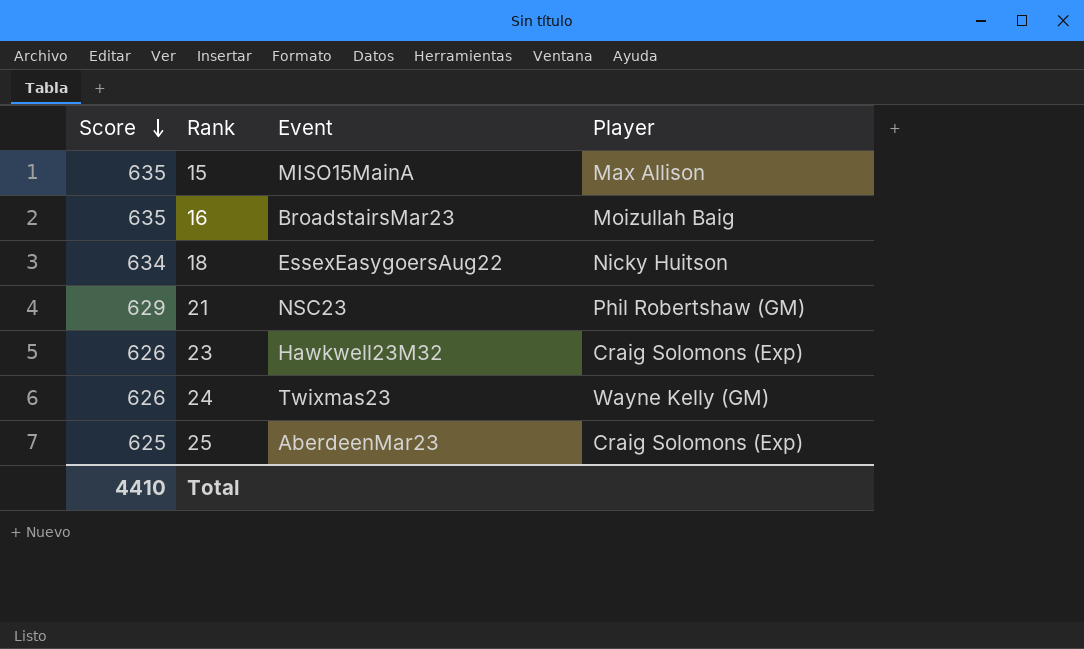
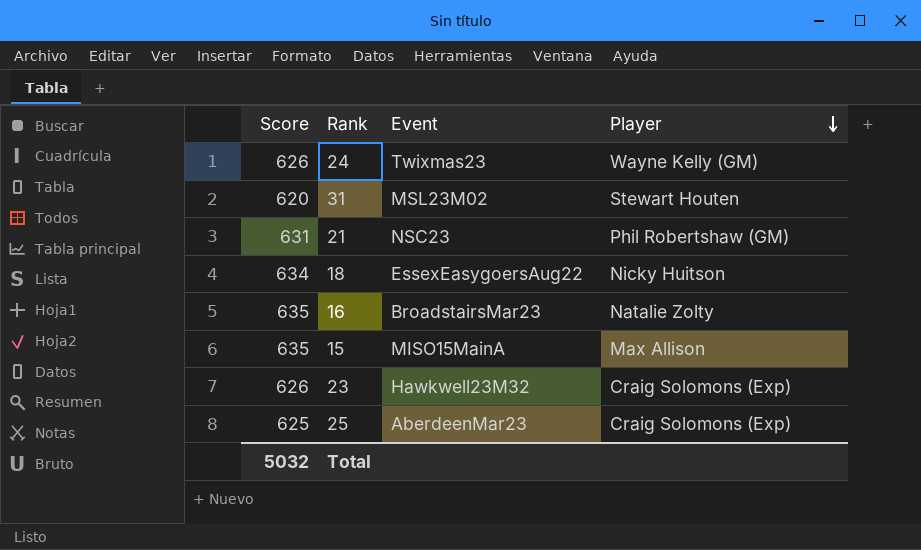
row order: Score descending -> Player descending
row 31: none -> 620 | MSL23M02 | Stewart Houten
21 | Score: 629 -> 631
16 | Player: Moizullah Baig -> Natalie Zolty
Total | Score: 4410 -> 5032

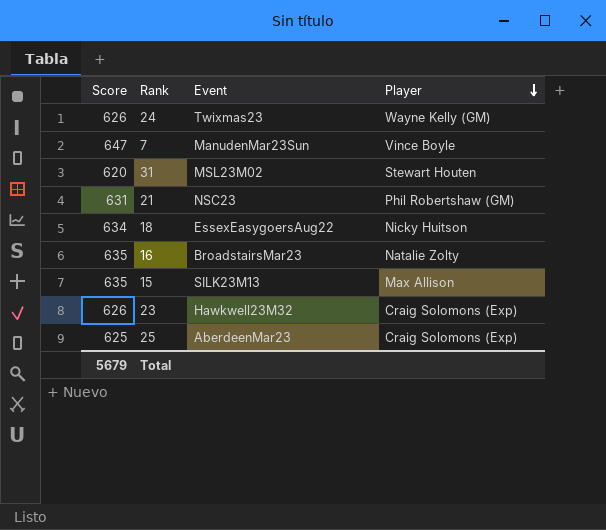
row 7: none -> 647 | ManudenMar23Sun | Vince Boyle
15 | Event: MISO15MainA -> SILK23M13
Total | Score: 5032 -> 5679

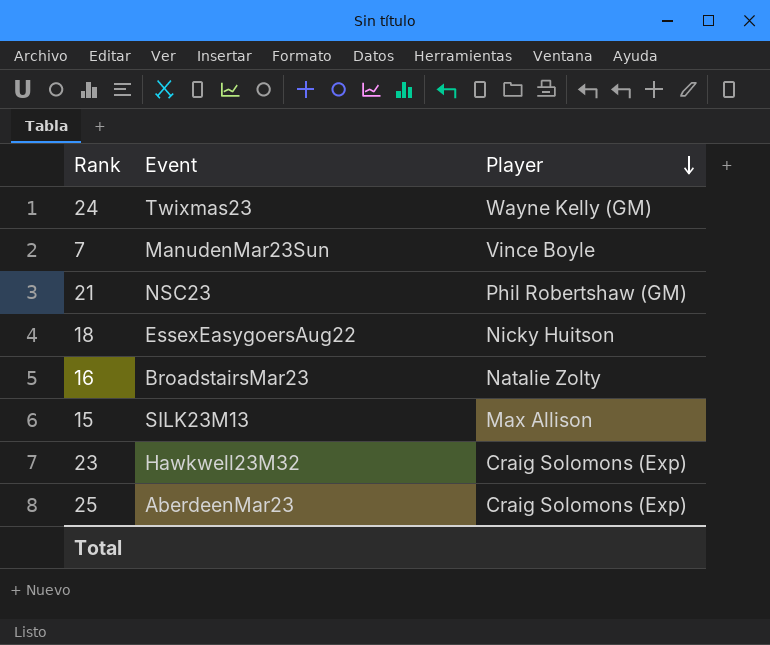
column Score | position: 1 -> none
row 31: 620 | MSL23M02 | Stewart Houten -> none

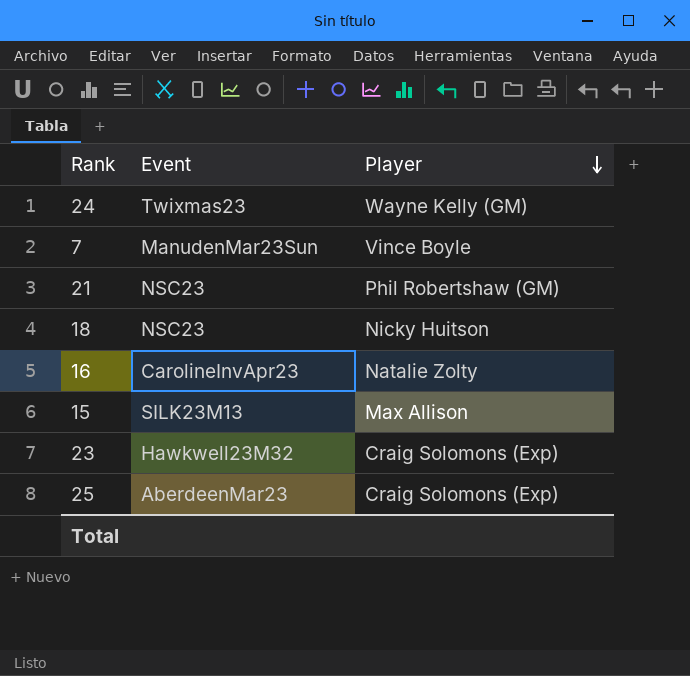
18 | Event: EssexEasygoersAug22 -> NSC23
16 | Event: BroadstairsMar23 -> CarolineInvApr23

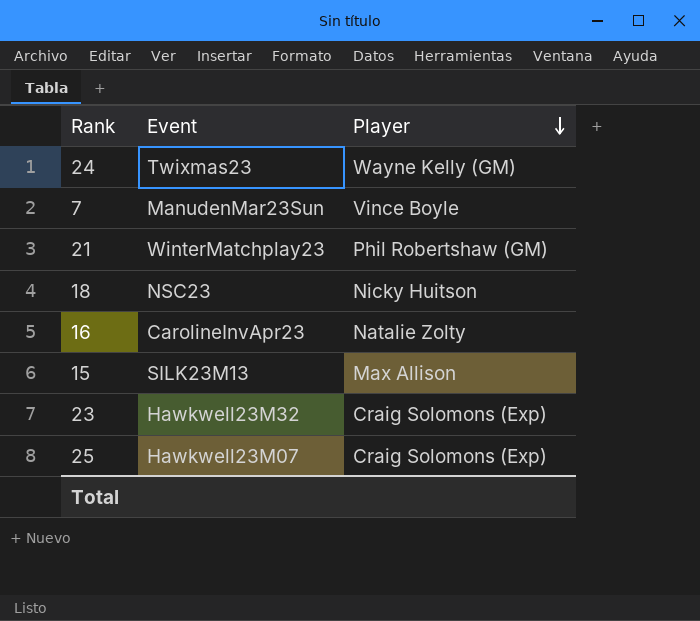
21 | Event: NSC23 -> WinterMatchplay23
25 | Event: AberdeenMar23 -> Hawkwell23M07

